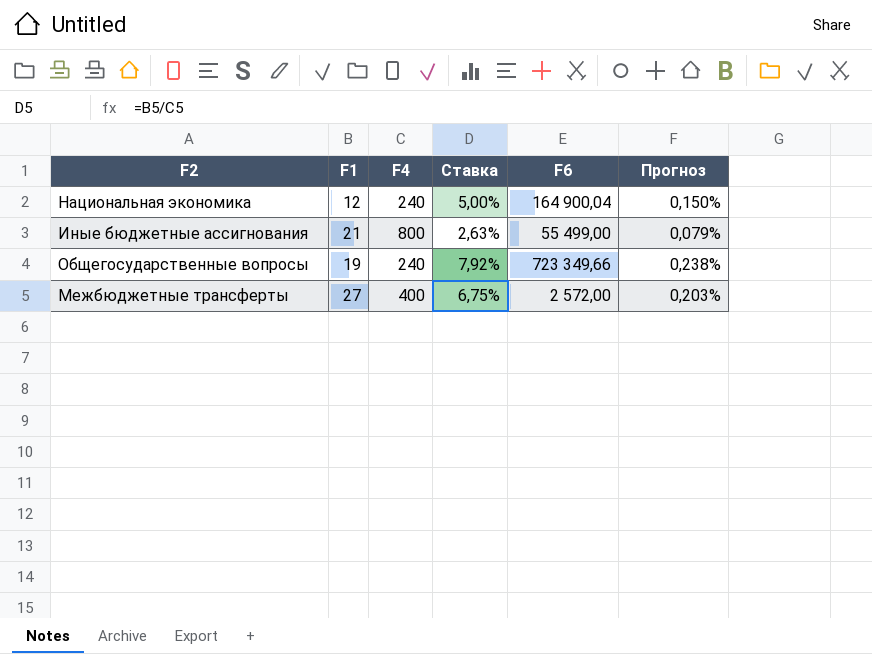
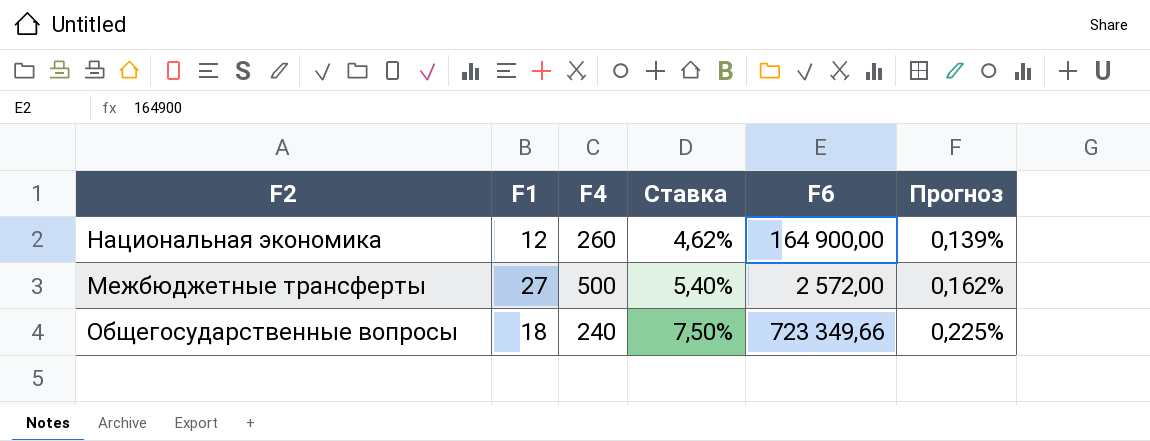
row order: none -> Ставка ascending
row Иные бюджетные ассигнования: 21 | 800 | 2,63% | 55 499,00 | 0,079% -> none
Национальная экономика | F4: 240 -> 260
Национальная экономика | Ставка: 5,00% -> 4,62%
Национальная экономика | F6: 164 900,04 -> 164 900,00
Национальная экономика | Прогноз: 0,150% -> 0,139%
Межбюджетные трансферты | F4: 400 -> 500
Межбюджетные трансферты | Ставка: 6,75% -> 5,40%
Межбюджетные трансферты | Прогноз: 0,203% -> 0,162%
Общегосударственные вопросы | F1: 19 -> 18
Общегосударственные вопросы | Ставка: 7,92% -> 7,50%
Общегосударственные вопросы | Прогноз: 0,238% -> 0,225%

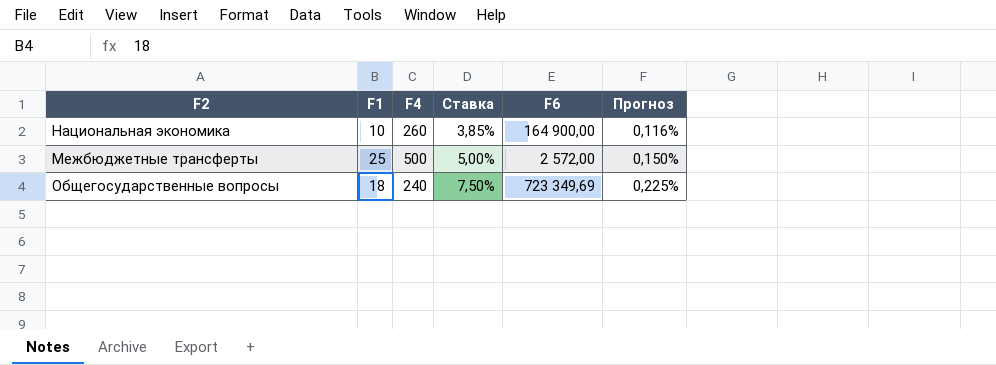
Национальная экономика | F1: 12 -> 10
Национальная экономика | Ставка: 4,62% -> 3,85%
Национальная экономика | Прогноз: 0,139% -> 0,116%
Межбюджетные трансферты | F1: 27 -> 25
Межбюджетные трансферты | Ставка: 5,40% -> 5,00%
Межбюджетные трансферты | Прогноз: 0,162% -> 0,150%
Общегосударственные вопросы | F6: 723 349,66 -> 723 349,69

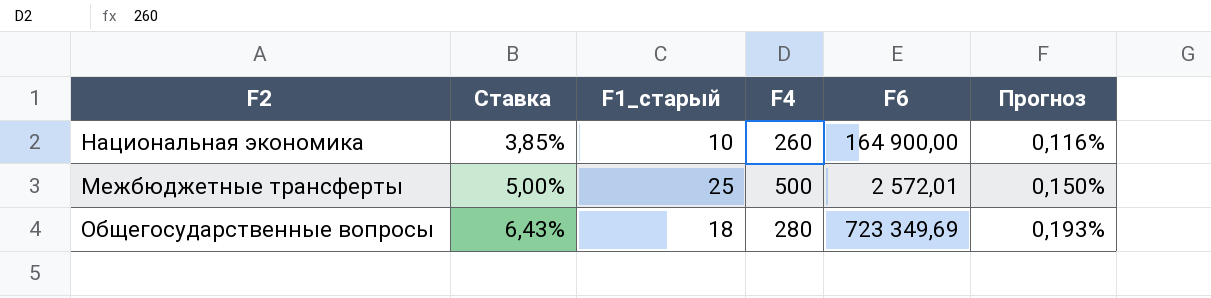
column Ставка | position: 4 -> 2
column name: F1 -> F1_старый
Межбюджетные трансферты | F6: 2 572,00 -> 2 572,01
Общегосударственные вопросы | Ставка: 7,50% -> 6,43%
Общегосударственные вопросы | F4: 240 -> 280
Общегосударственные вопросы | Прогноз: 0,225% -> 0,193%

